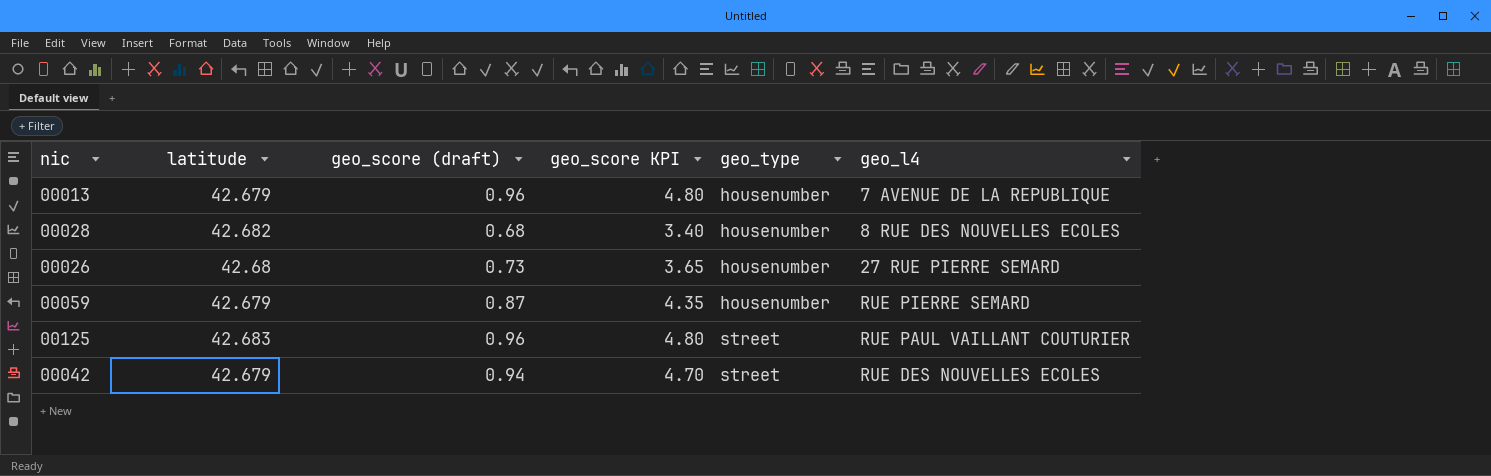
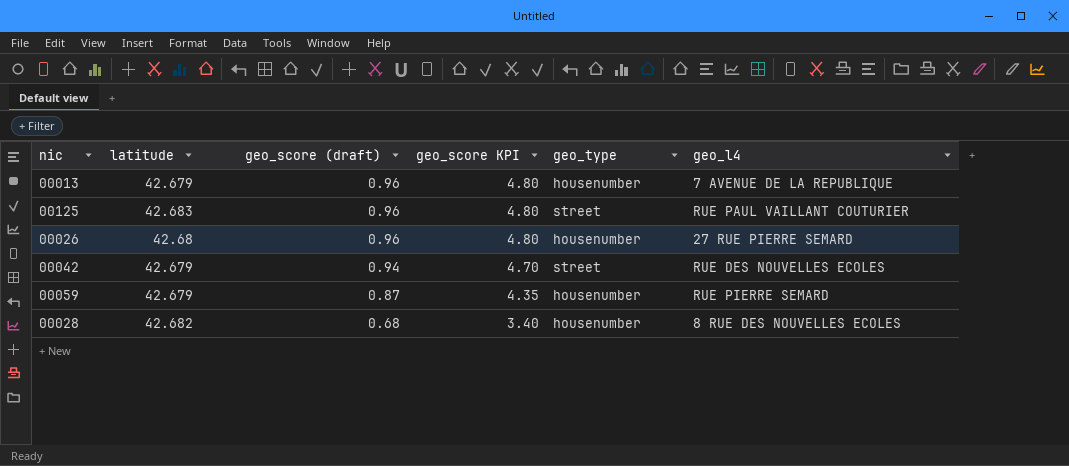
row order: geo_type ascending -> geo_score (draft) descending
00026 | geo_score (draft): 0.73 -> 0.96
00026 | geo_score KPI: 3.65 -> 4.80

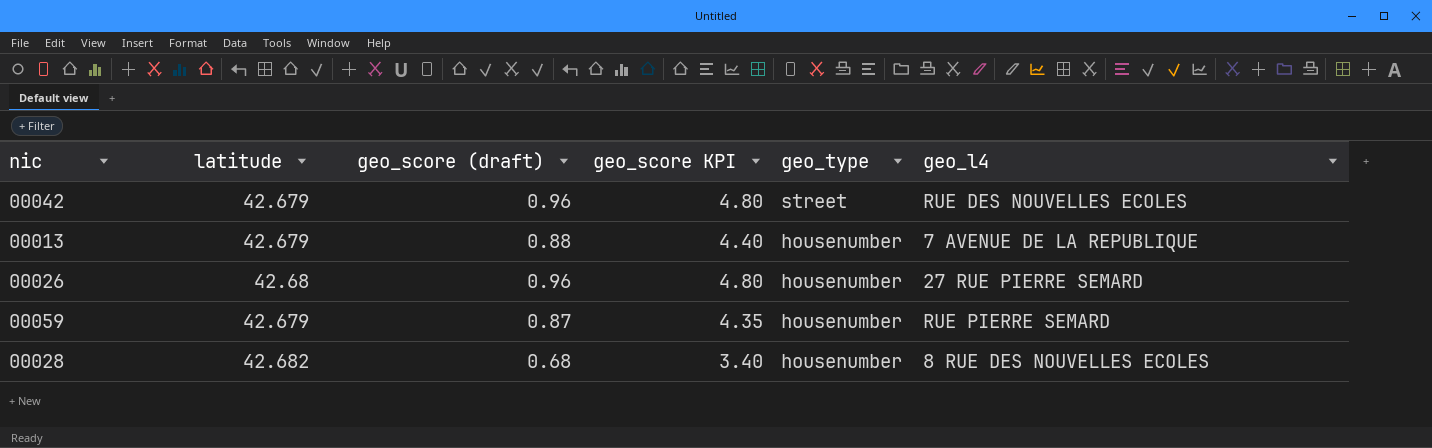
row order: geo_score (draft) descending -> geo_type descending
row 00125: 42.683 | 0.96 | 4.80 | street | RUE PAUL VAILLANT COUTURIER -> none
00042 | geo_score (draft): 0.94 -> 0.96
00042 | geo_score KPI: 4.70 -> 4.80
00013 | geo_score (draft): 0.96 -> 0.88
00013 | geo_score KPI: 4.80 -> 4.40

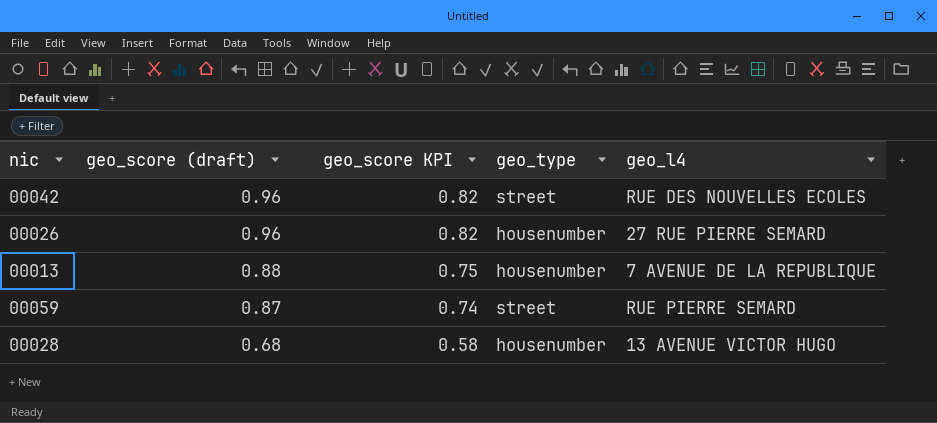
row order: geo_type descending -> geo_score (draft) descending
column latitude | position: 2 -> none
column geo_score KPI | formula: [geo_score (draft)] * 5 -> [geo_score (draft)] * 0.85
00059 | geo_type: housenumber -> street
00028 | geo_l4: 8 RUE DES NOUVELLES ECOLES -> 13 AVENUE VICTOR HUGO

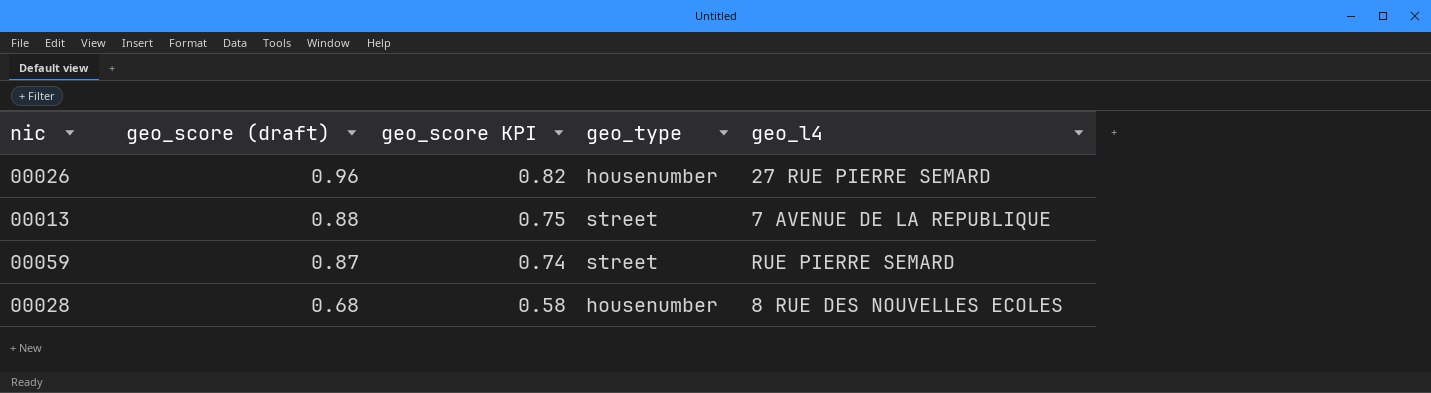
row 00042: 0.96 | 0.82 | street | RUE DES NOUVELLES ECOLES -> none
00013 | geo_type: housenumber -> street
00028 | geo_l4: 13 AVENUE VICTOR HUGO -> 8 RUE DES NOUVELLES ECOLES

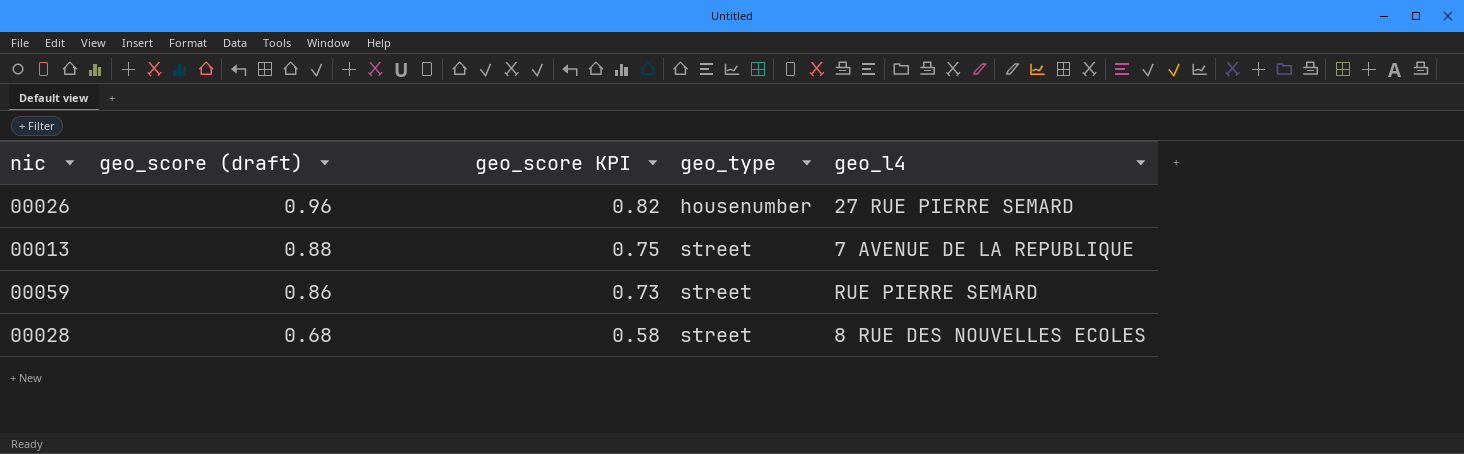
00059 | geo_score (draft): 0.87 -> 0.86
00059 | geo_score KPI: 0.74 -> 0.73
00028 | geo_type: housenumber -> street

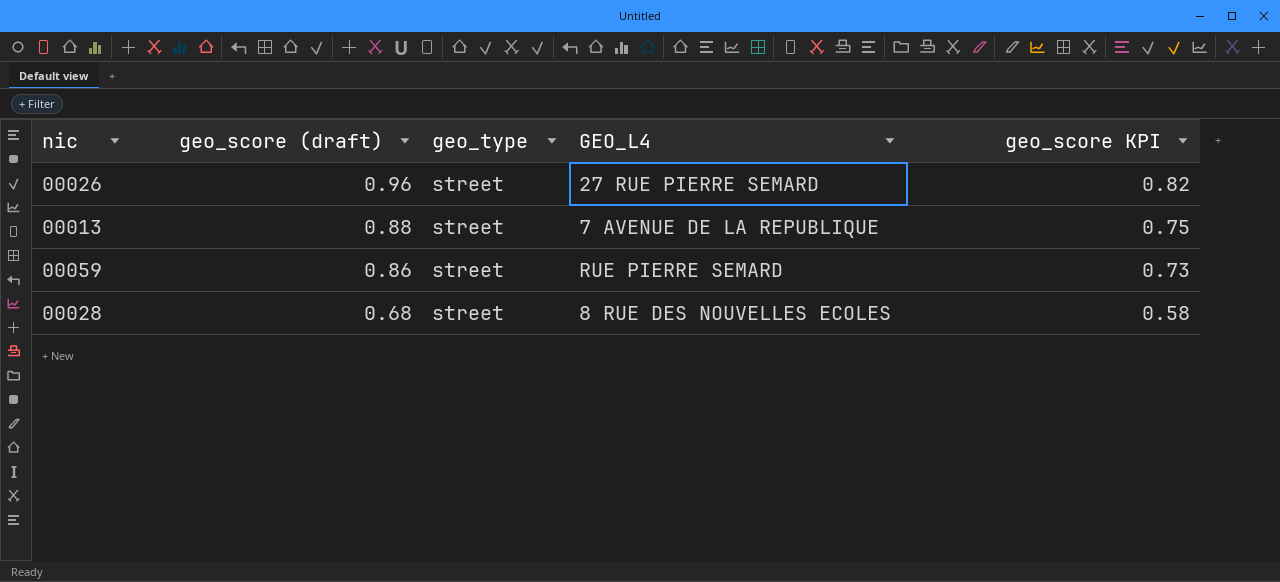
column name: geo_l4 -> GEO_L4
column geo_score KPI | position: 3 -> 5
00026 | geo_type: housenumber -> street

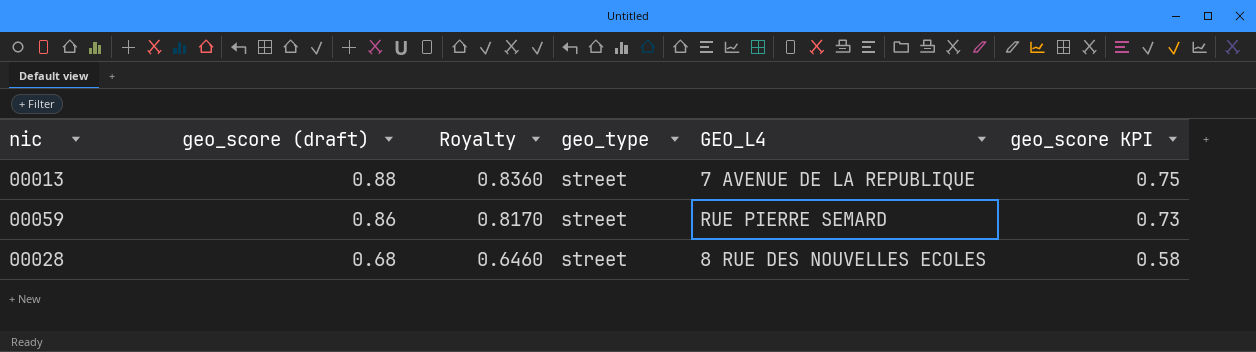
column Royalty | formula: none -> [geo_score (draft)] * 0.95
row 00026: 0.96 | street | 27 RUE PIERRE SEMARD | 0.82 -> none

